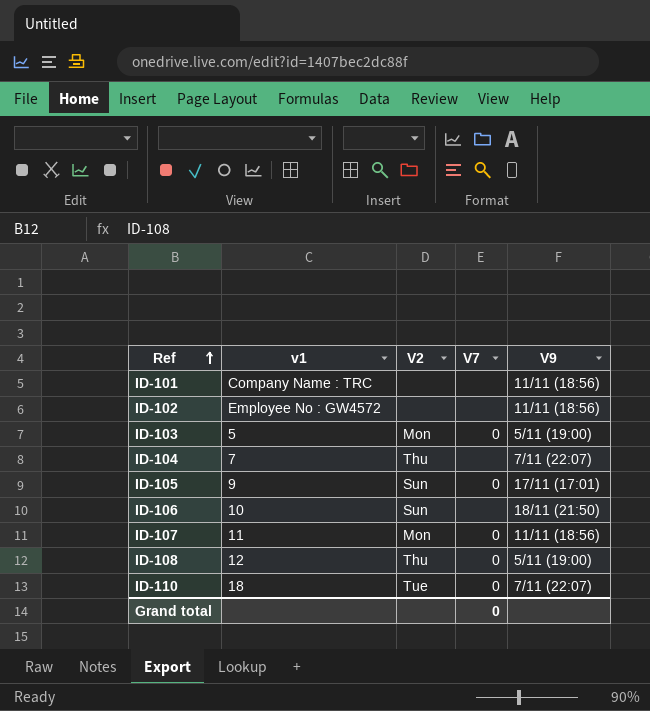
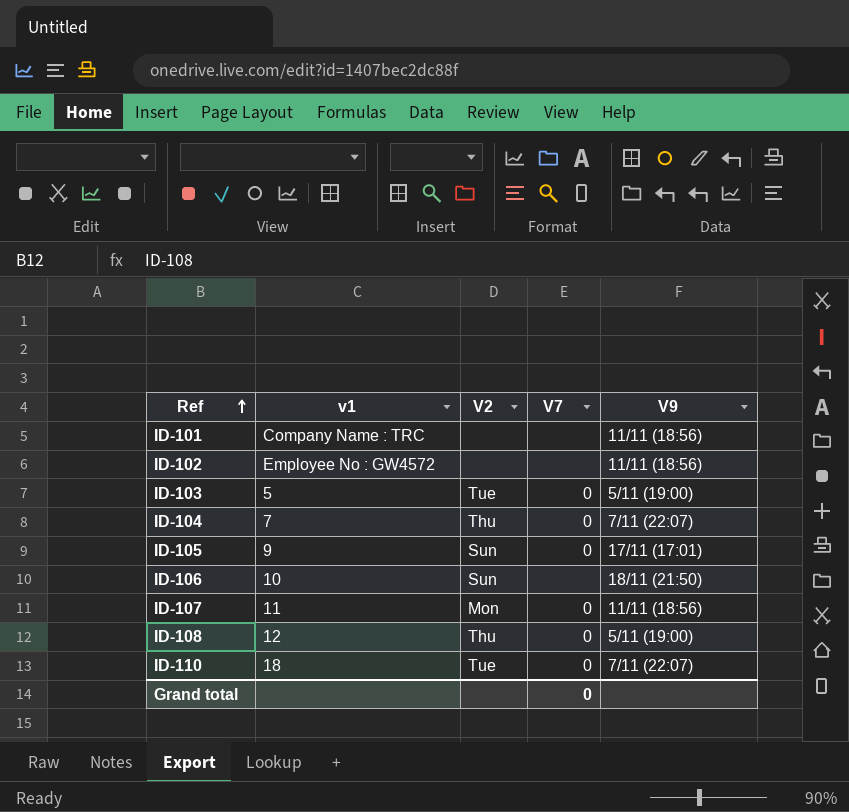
ID-103 | V2: Mon -> Tue
ID-104 | V7: none -> 0

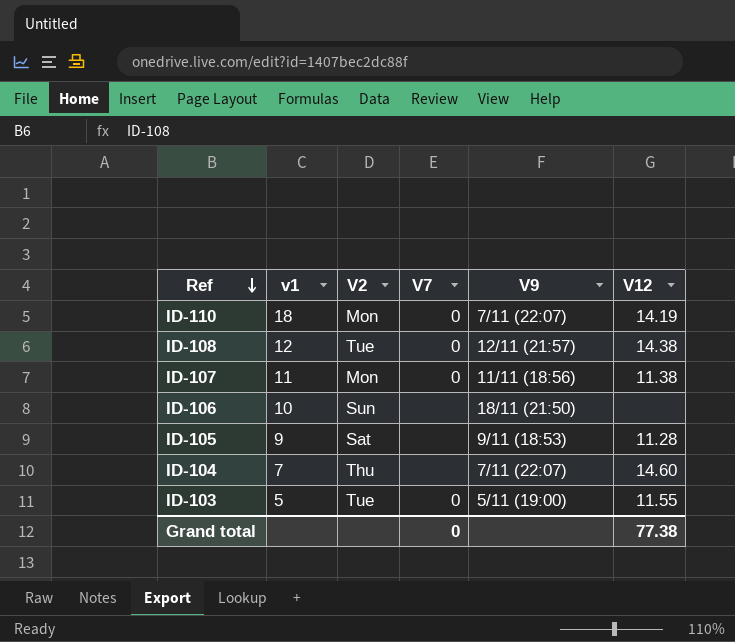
row order: Ref ascending -> Ref descending
column V12 | position: none -> 6
row ID-101: Company Name : TRC | none | none | 11/11 (18:56) -> none
row ID-102: Employee No : GW4572 | none | none | 11/11 (18:56) -> none
ID-110 | V2: Tue -> Mon
ID-108 | V2: Thu -> Tue
ID-108 | V9: 5/11 (19:00) -> 12/11 (21:57)
ID-105 | V2: Sun -> Sat
ID-105 | V7: 0 -> none
ID-105 | V9: 17/11 (17:01) -> 9/11 (18:53)
ID-104 | V7: 0 -> none

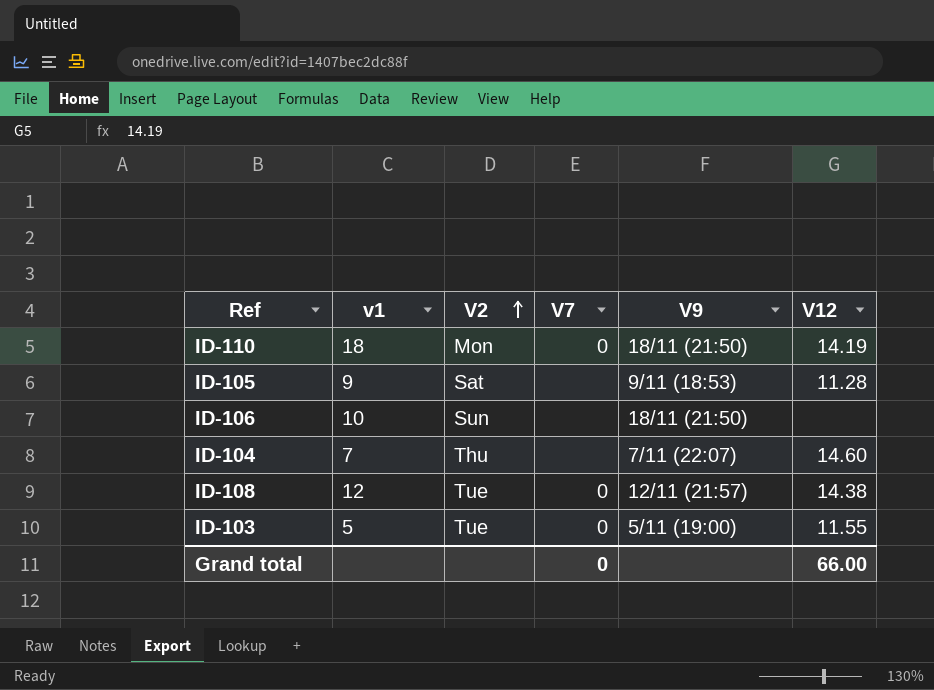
row order: Ref descending -> V2 ascending
row ID-107: 11 | Mon | 0 | 11/11 (18:56) | 11.38 -> none
ID-110 | V9: 7/11 (22:07) -> 18/11 (21:50)
Grand total | V12: 77.38 -> 66.00

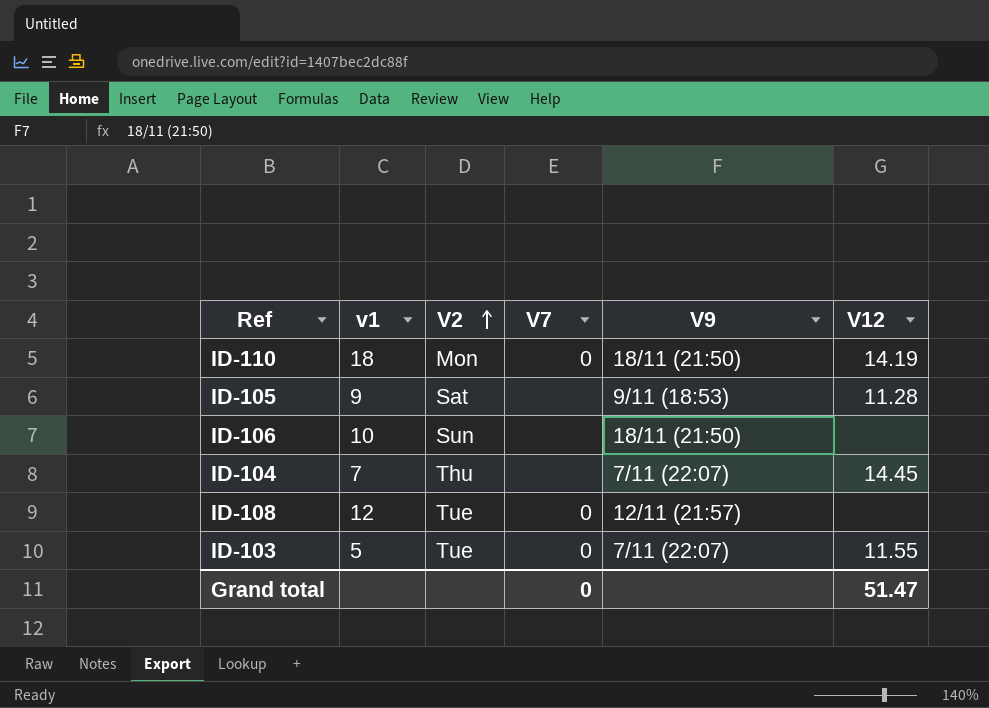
ID-104 | V12: 14.60 -> 14.45
ID-108 | V12: 14.38 -> none
ID-103 | V9: 5/11 (19:00) -> 7/11 (22:07)
Grand total | V12: 66.00 -> 51.47

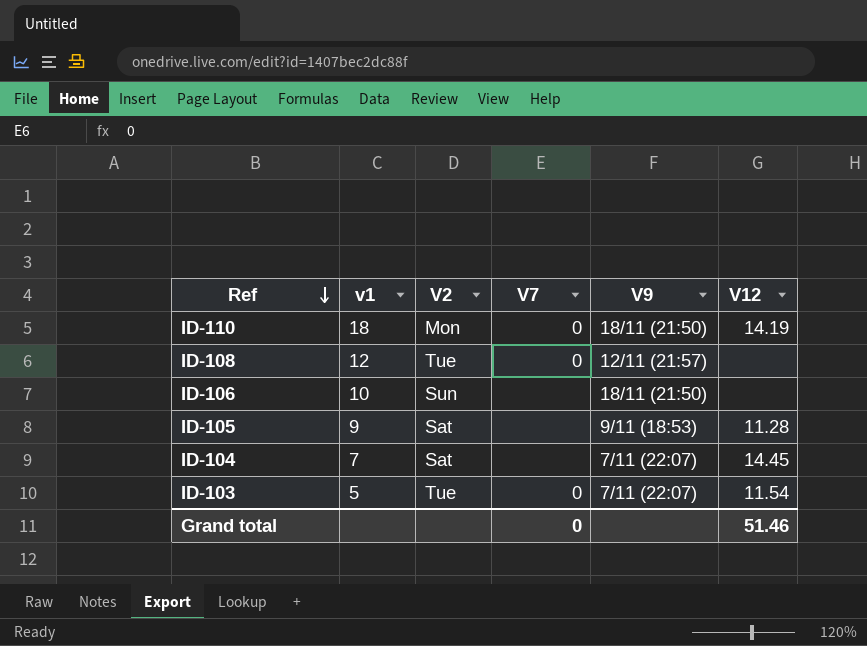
row order: V2 ascending -> Ref descending
ID-104 | V2: Thu -> Sat
ID-103 | V12: 11.55 -> 11.54
Grand total | V12: 51.47 -> 51.46

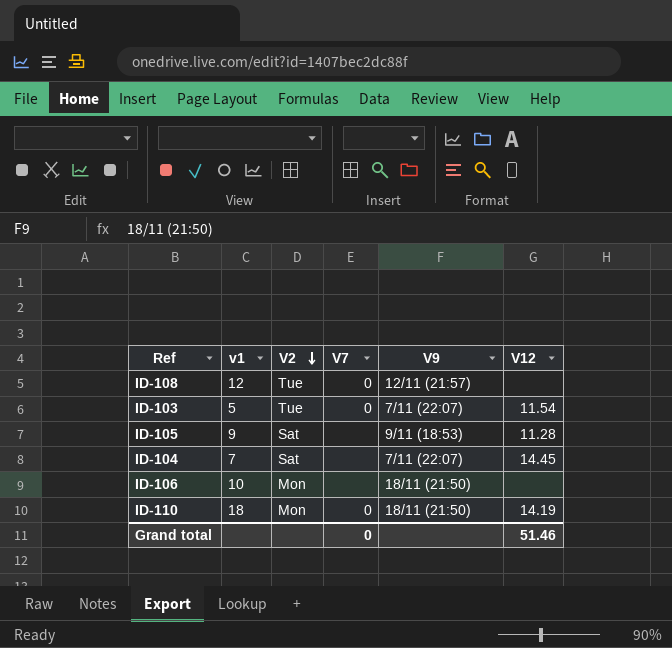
row order: Ref descending -> V2 descending
ID-106 | V2: Sun -> Mon

